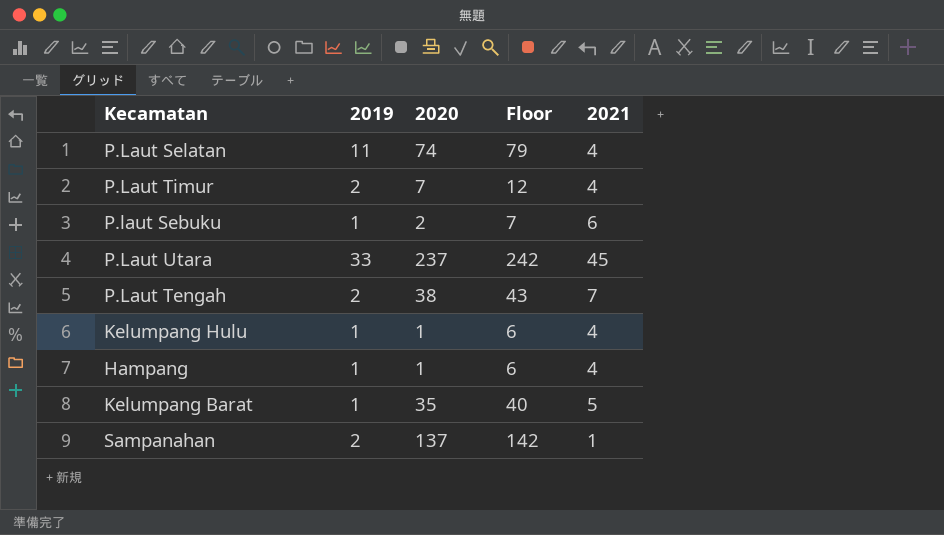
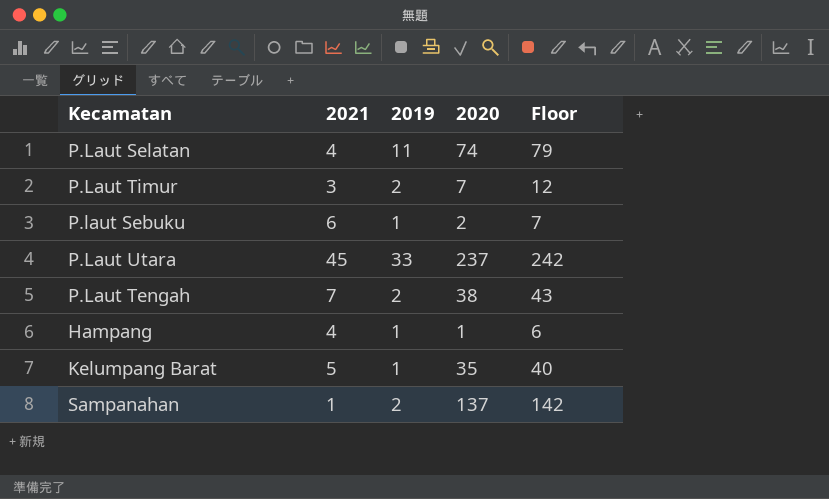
column 2021 | position: 5 -> 2
row Kelumpang Hulu: 1 | 1 | 6 | 4 -> none
P.Laut Timur | 2021: 4 -> 3

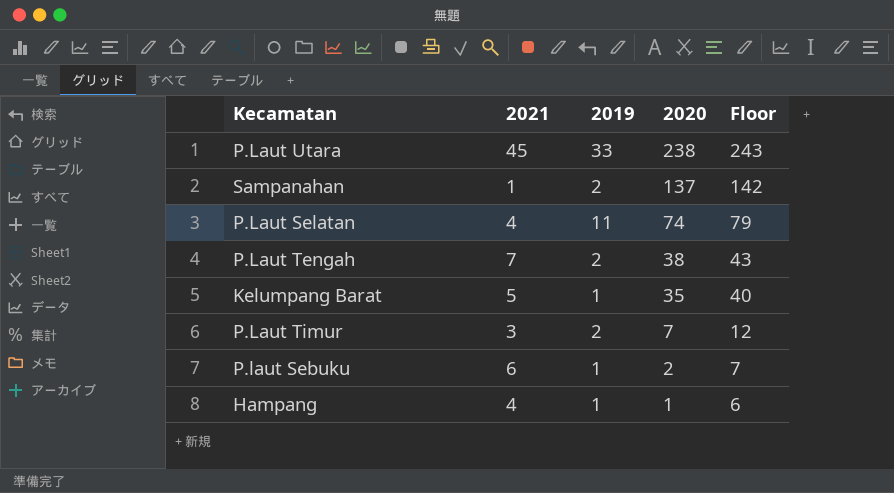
row order: none -> 2020 descending
P.Laut Utara | 2020: 237 -> 238
P.Laut Utara | Floor: 242 -> 243

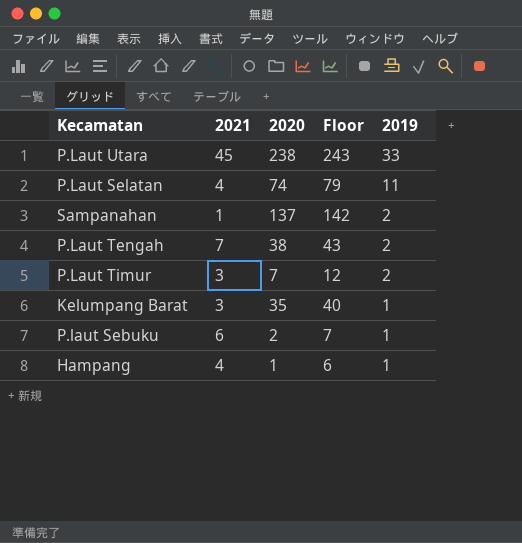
row order: 2020 descending -> 2019 descending
column 2019 | position: 3 -> 5
Kelumpang Barat | 2021: 5 -> 3

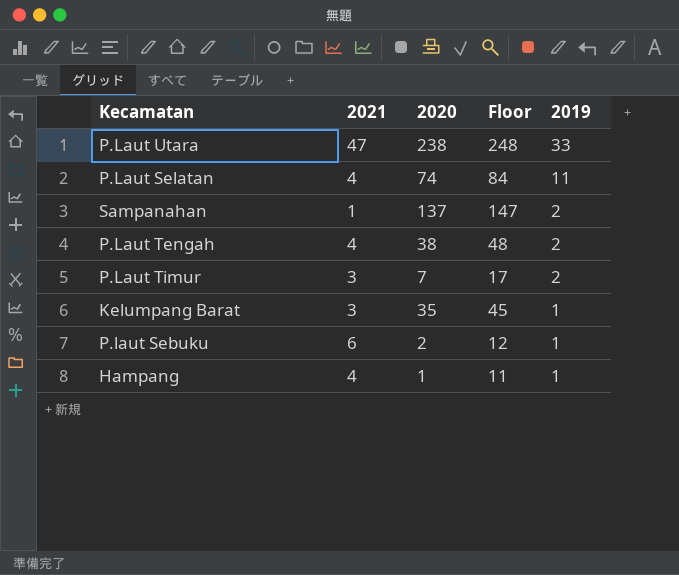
column Floor | formula: [2020] + 5 -> [2020] + 10
P.Laut Utara | 2021: 45 -> 47
P.Laut Tengah | 2021: 7 -> 4

